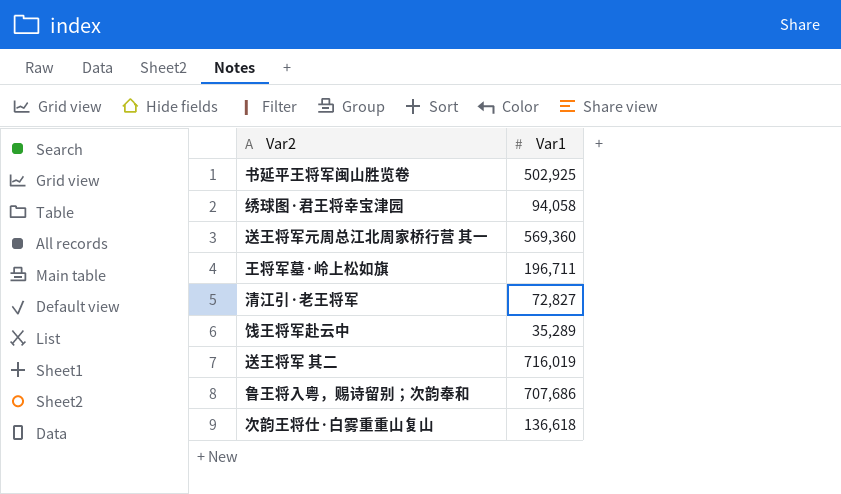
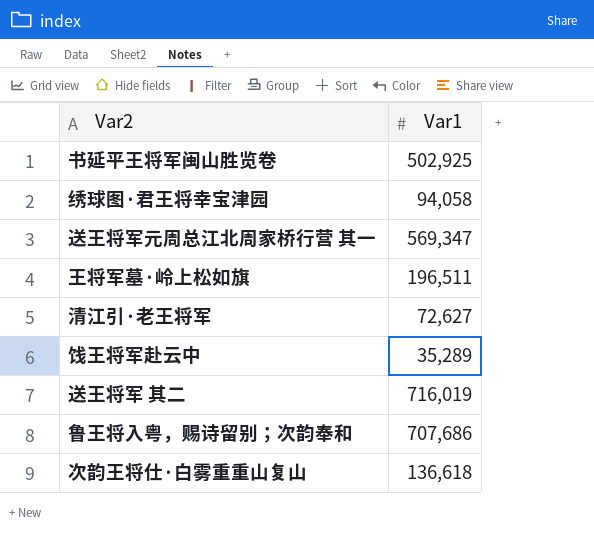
送王将军元周总江北周家桥行营 其一 | Var1: 569,360 -> 569,347
王将军墓·岭上松如旗 | Var1: 196,711 -> 196,511
清江引·老王将军 | Var1: 72,827 -> 72,627

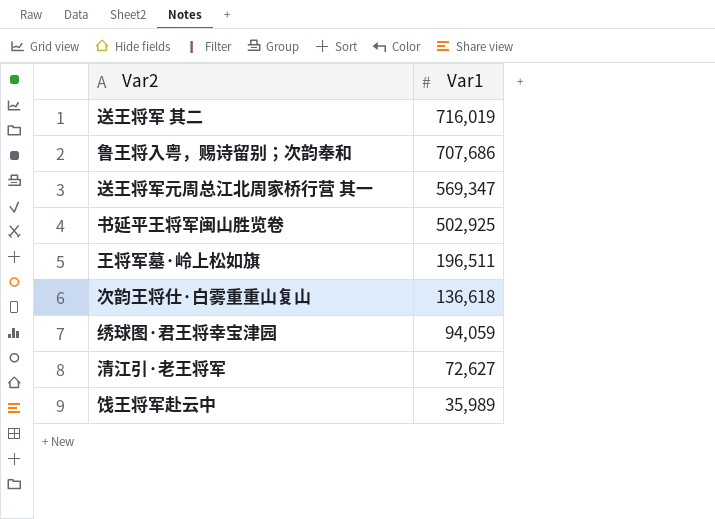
row order: none -> Var1 descending
绣球图·君王将幸宝津园 | Var1: 94,058 -> 94,059
饯王将军赴云中 | Var1: 35,289 -> 35,989

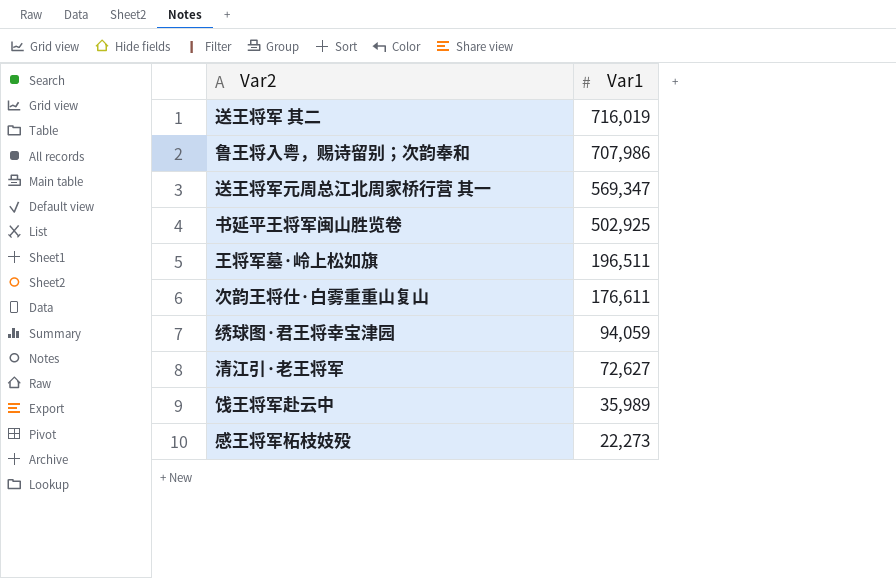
鲁王将入粤，赐诗留别；次韵奉和 | Var1: 707,686 -> 707,986
次韵王将仕·白雾重重山复山 | Var1: 136,618 -> 176,611
row 感王将军柘枝妓殁: none -> 22,273

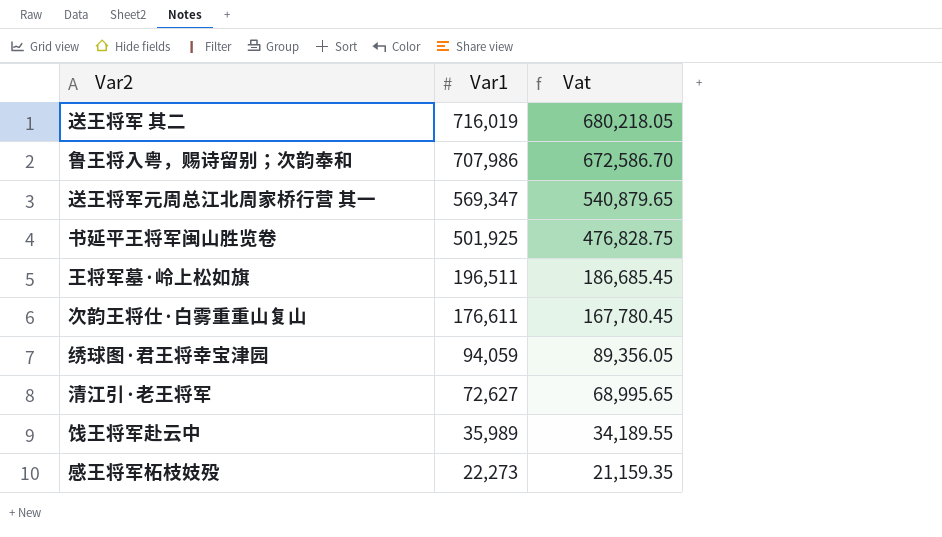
column Vat | formula: none -> [Var1] * 0.95
书延平王将军闽山胜览卷 | Var1: 502,925 -> 501,925

